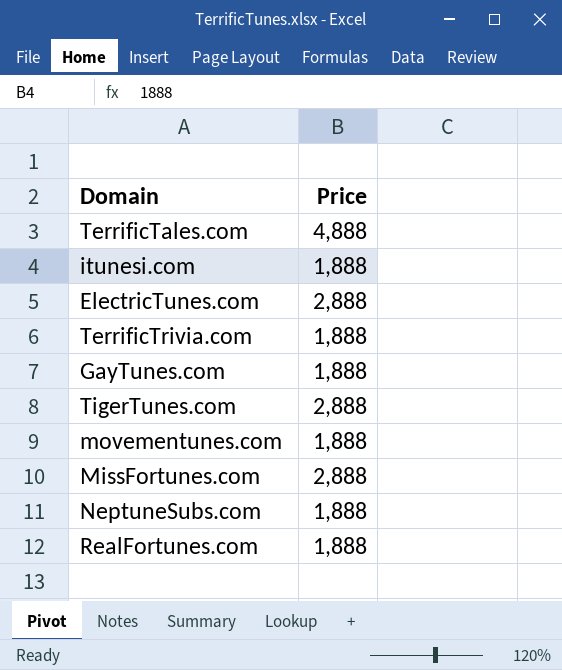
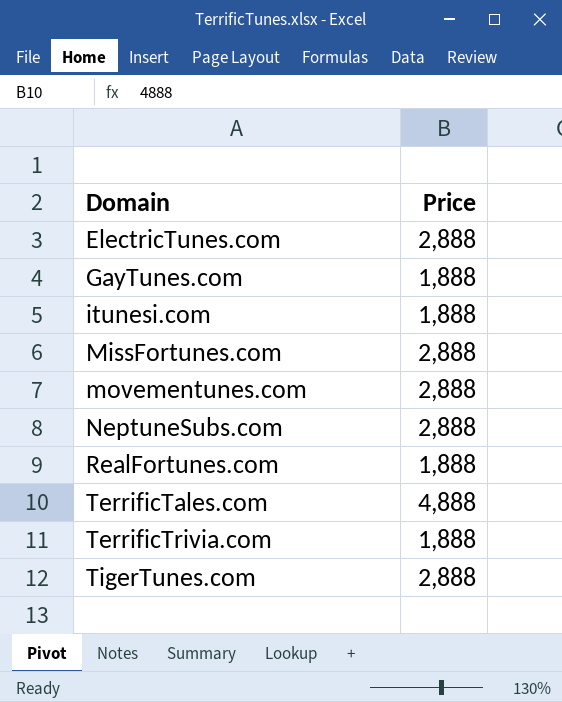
row order: none -> Domain ascending
movementunes.com | Price: 1,888 -> 2,888
NeptuneSubs.com | Price: 1,888 -> 2,888

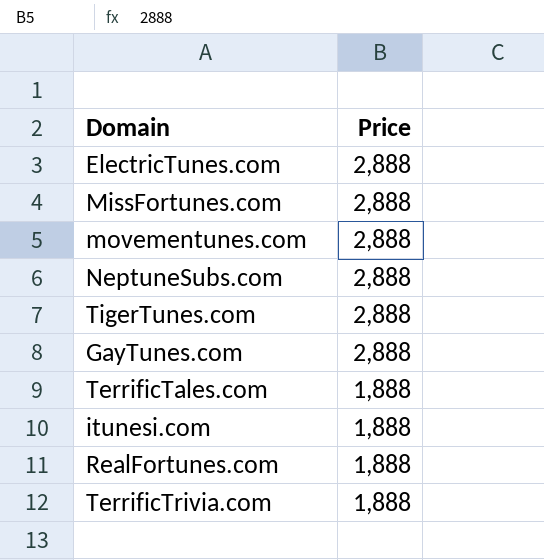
row order: Domain ascending -> Price descending
GayTunes.com | Price: 1,888 -> 2,888
TerrificTales.com | Price: 4,888 -> 1,888

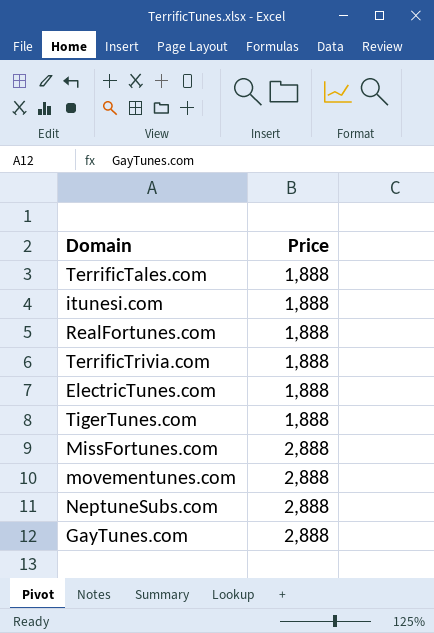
row order: Price descending -> Price ascending
ElectricTunes.com | Price: 2,888 -> 1,888
TigerTunes.com | Price: 2,888 -> 1,888

